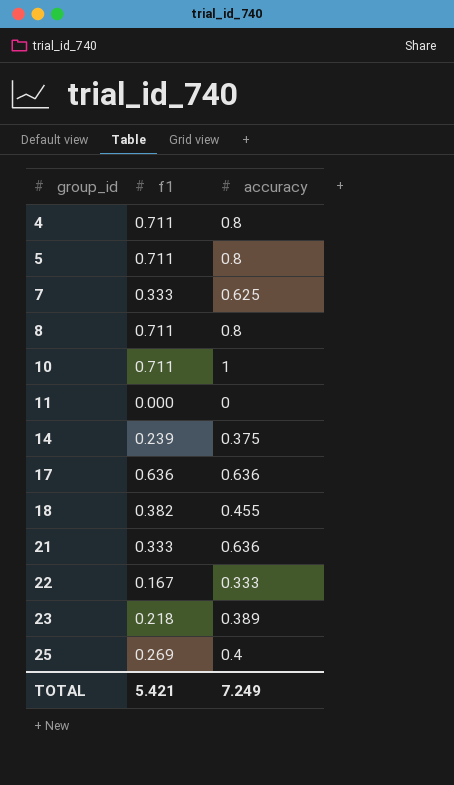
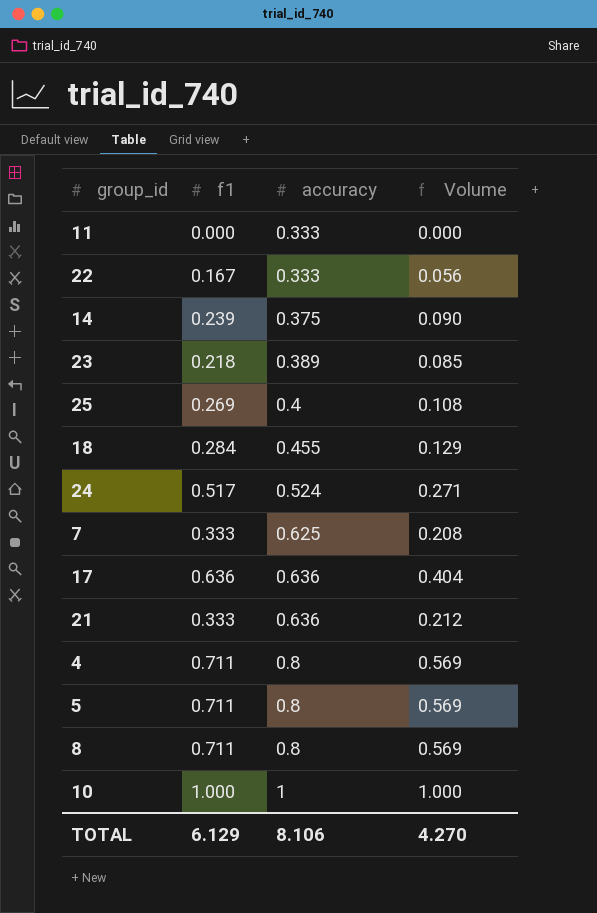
row order: group_id ascending -> accuracy ascending
column Volume | formula: none -> [f1] * [accuracy]
11 | accuracy: 0 -> 0.333
18 | f1: 0.382 -> 0.284
row 24: none -> 0.517 | 0.524 | 0.271
10 | f1: 0.711 -> 1.000
TOTAL | f1: 5.421 -> 6.129
TOTAL | accuracy: 7.249 -> 8.106

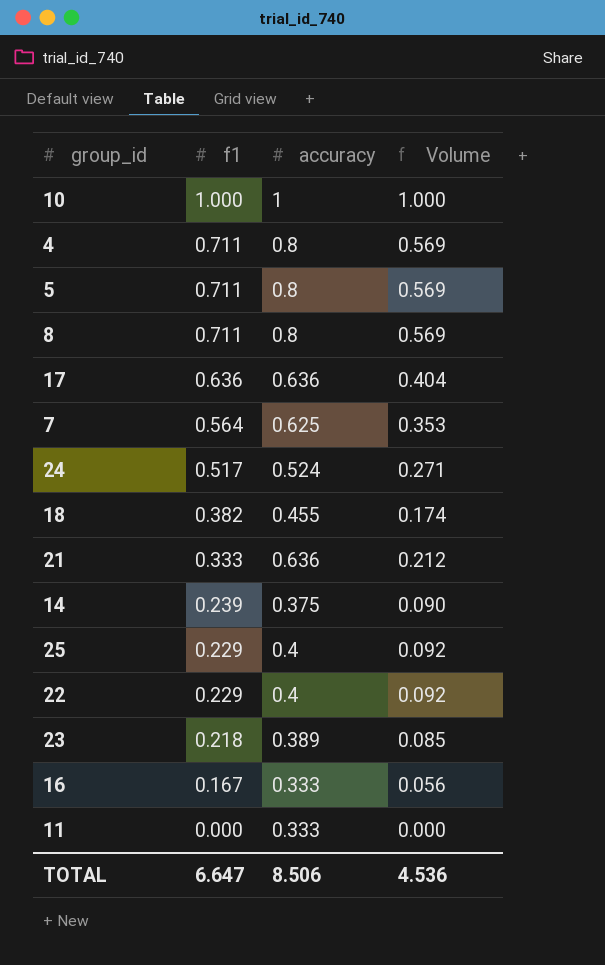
row order: accuracy ascending -> f1 descending
7 | f1: 0.333 -> 0.564
7 | Volume: 0.208 -> 0.353
18 | f1: 0.284 -> 0.382
18 | Volume: 0.129 -> 0.174
25 | f1: 0.269 -> 0.229
25 | Volume: 0.108 -> 0.092
22 | f1: 0.167 -> 0.229
22 | accuracy: 0.333 -> 0.4
22 | Volume: 0.056 -> 0.092
row 16: none -> 0.167 | 0.333 | 0.056
TOTAL | f1: 6.129 -> 6.647
TOTAL | accuracy: 8.106 -> 8.506
TOTAL | Volume: 4.270 -> 4.536

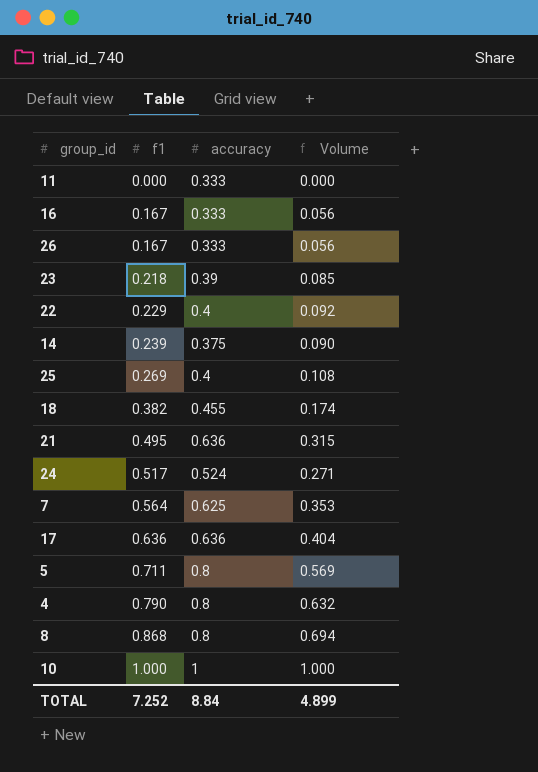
row order: f1 descending -> f1 ascending
row 26: none -> 0.167 | 0.333 | 0.056
23 | accuracy: 0.389 -> 0.39
25 | f1: 0.229 -> 0.269
25 | Volume: 0.092 -> 0.108
21 | f1: 0.333 -> 0.495
21 | Volume: 0.212 -> 0.315
4 | f1: 0.711 -> 0.790
4 | Volume: 0.569 -> 0.632
8 | f1: 0.711 -> 0.868
8 | Volume: 0.569 -> 0.694
TOTAL | f1: 6.647 -> 7.252
TOTAL | accuracy: 8.506 -> 8.84
TOTAL | Volume: 4.536 -> 4.899

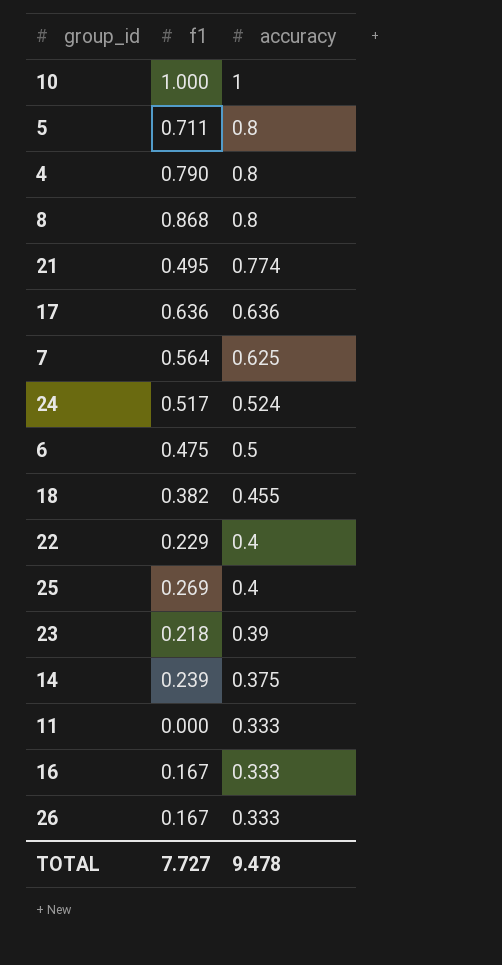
row order: f1 ascending -> accuracy descending
column Volume | formula: [f1] * [accuracy] -> none
21 | accuracy: 0.636 -> 0.774
row 6: none -> 0.475 | 0.5
TOTAL | f1: 7.252 -> 7.727
TOTAL | accuracy: 8.84 -> 9.478

